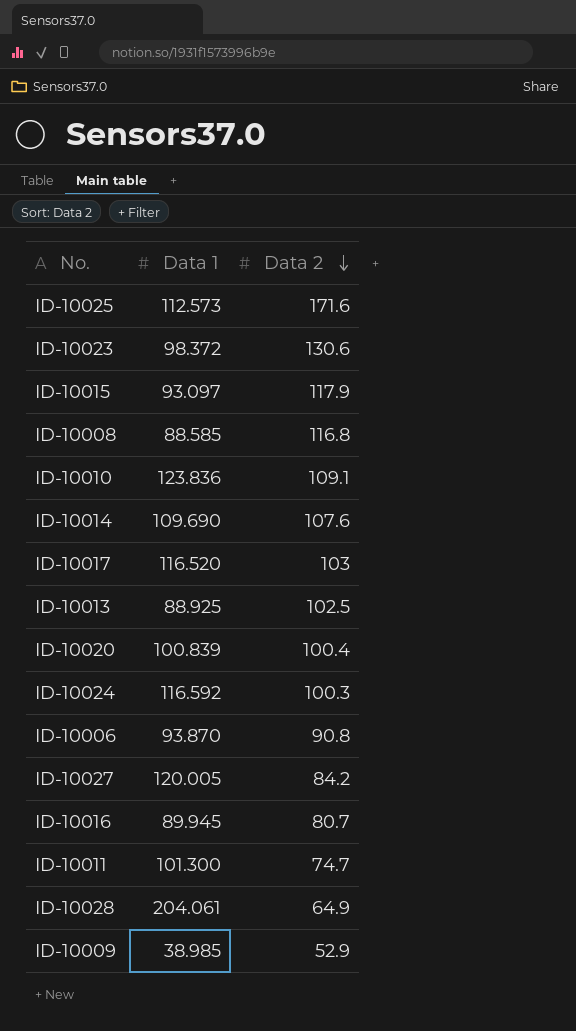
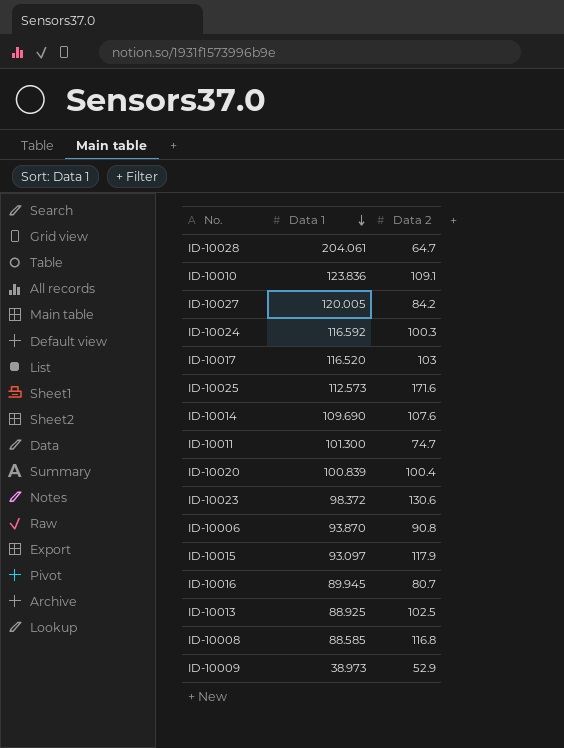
row order: Data 2 descending -> Data 1 descending
ID-10028 | Data 2: 64.9 -> 64.7
ID-10009 | Data 1: 38.985 -> 38.973

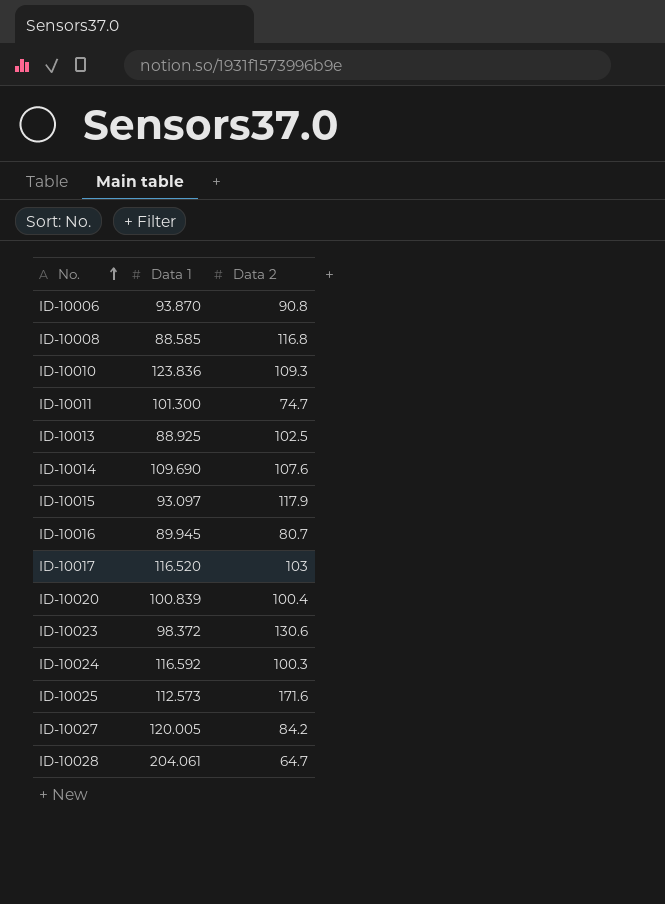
row order: Data 1 descending -> No. ascending
row ID-10009: 38.973 | 52.9 -> none
ID-10010 | Data 2: 109.1 -> 109.3

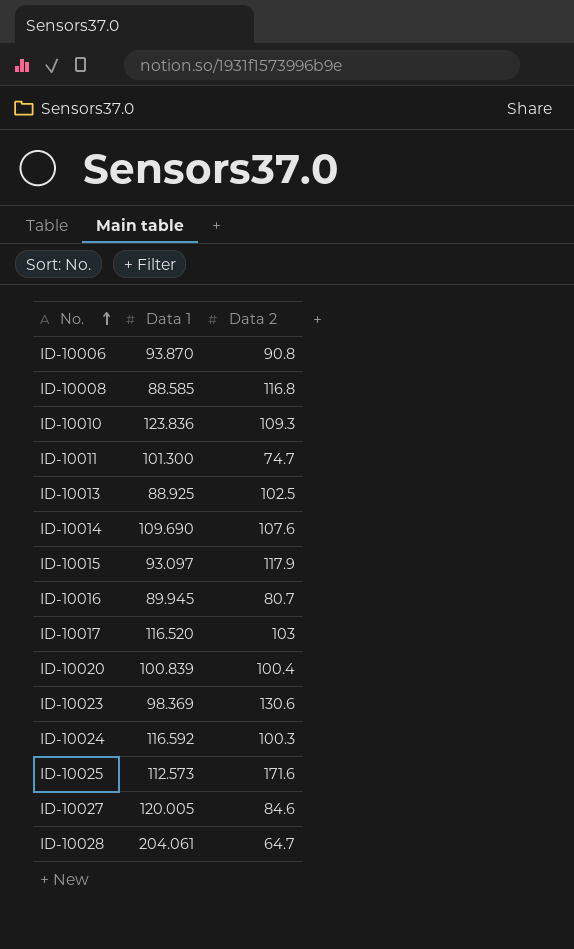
ID-10023 | Data 1: 98.372 -> 98.369
ID-10027 | Data 2: 84.2 -> 84.6

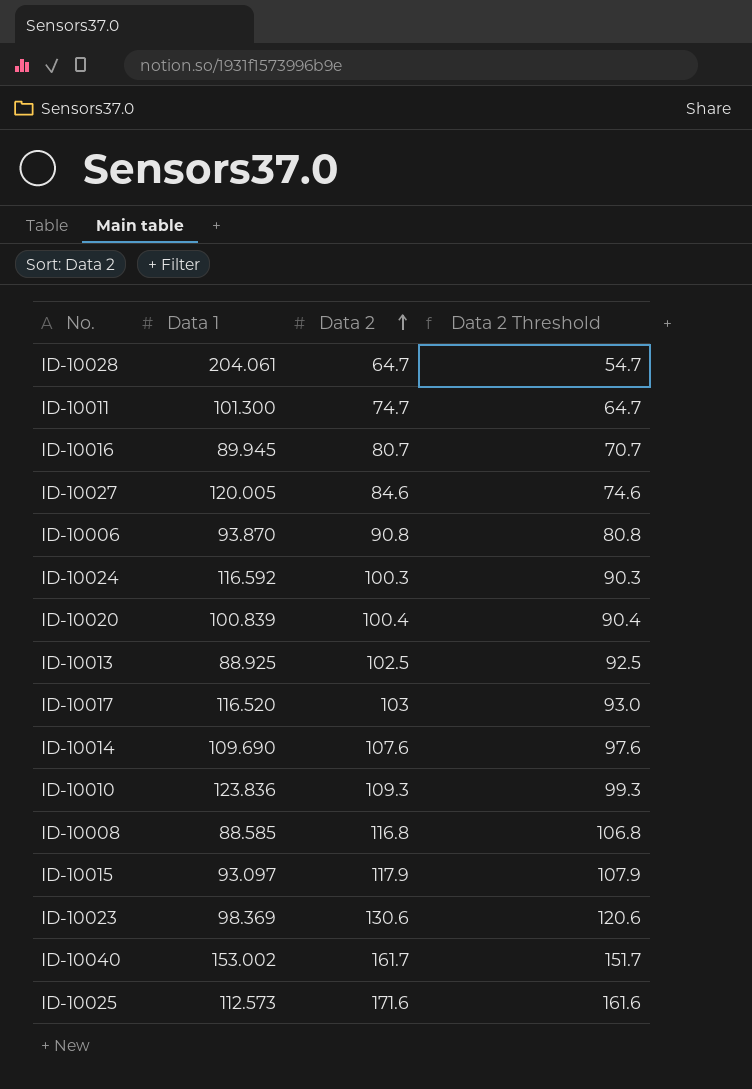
row order: No. ascending -> Data 2 ascending
column Data 2 Threshold | formula: none -> [Data 2] - 10
row ID-10040: none -> 153.002 | 161.7 | 151.7

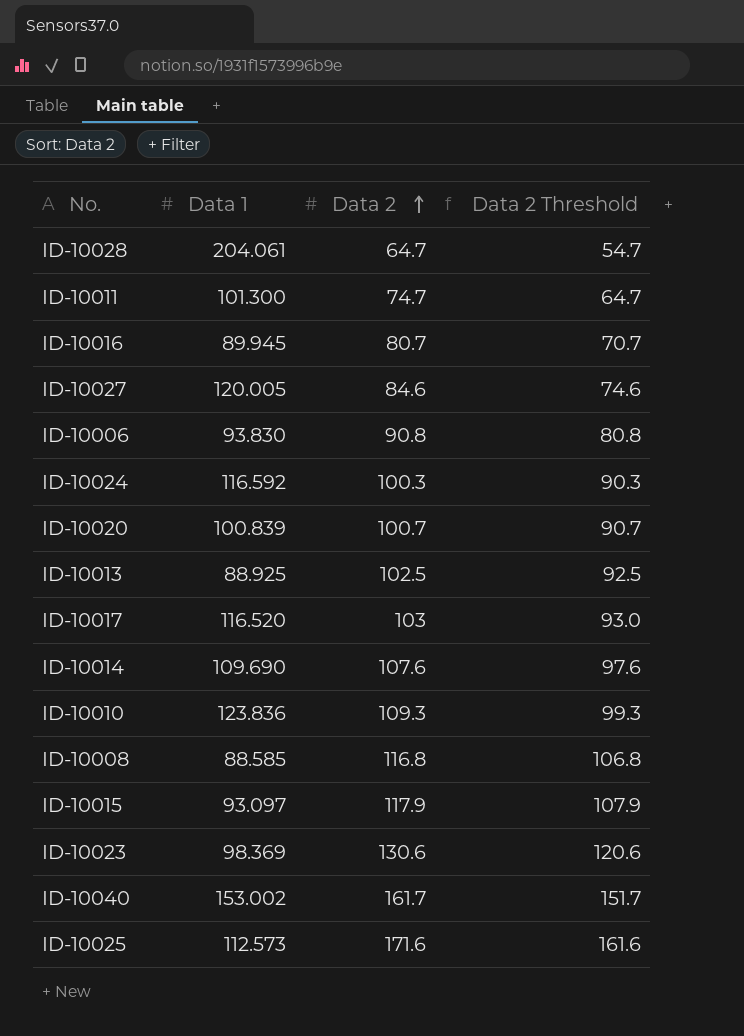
ID-10006 | Data 1: 93.870 -> 93.830
ID-10020 | Data 2: 100.4 -> 100.7
ID-10020 | Data 2 Threshold: 90.4 -> 90.7

